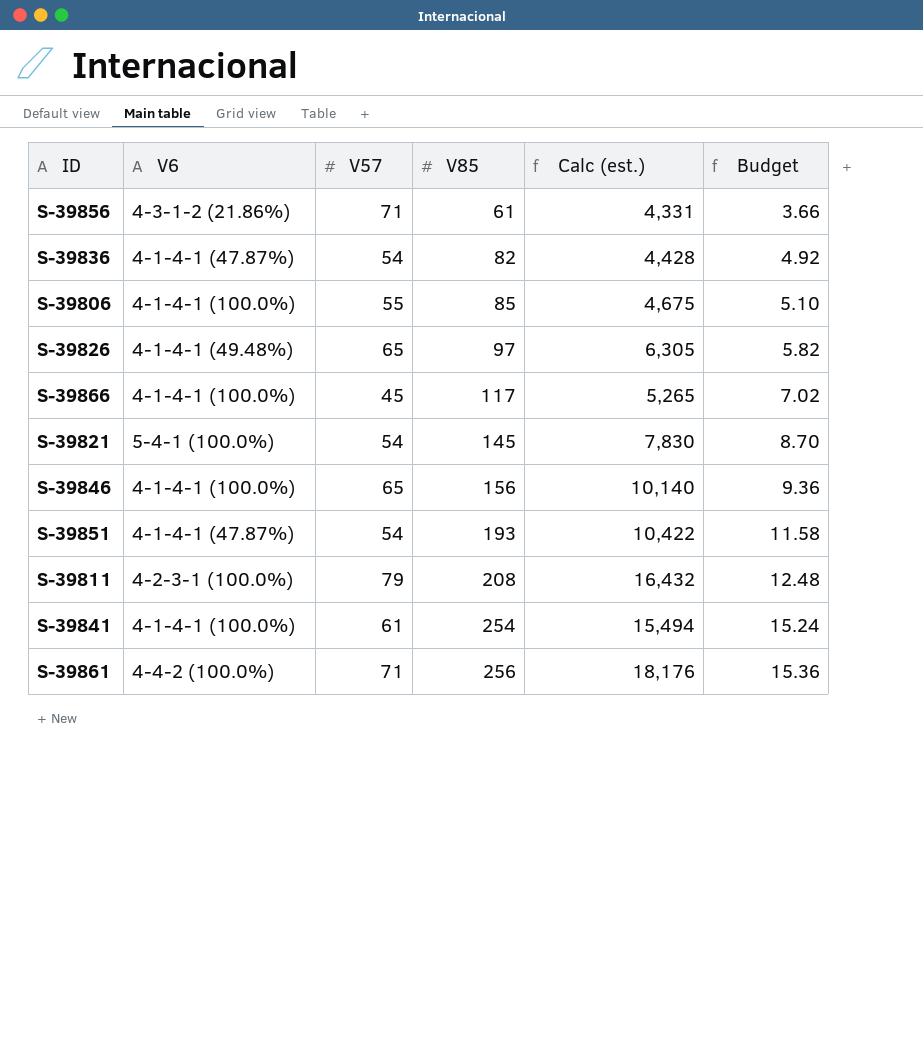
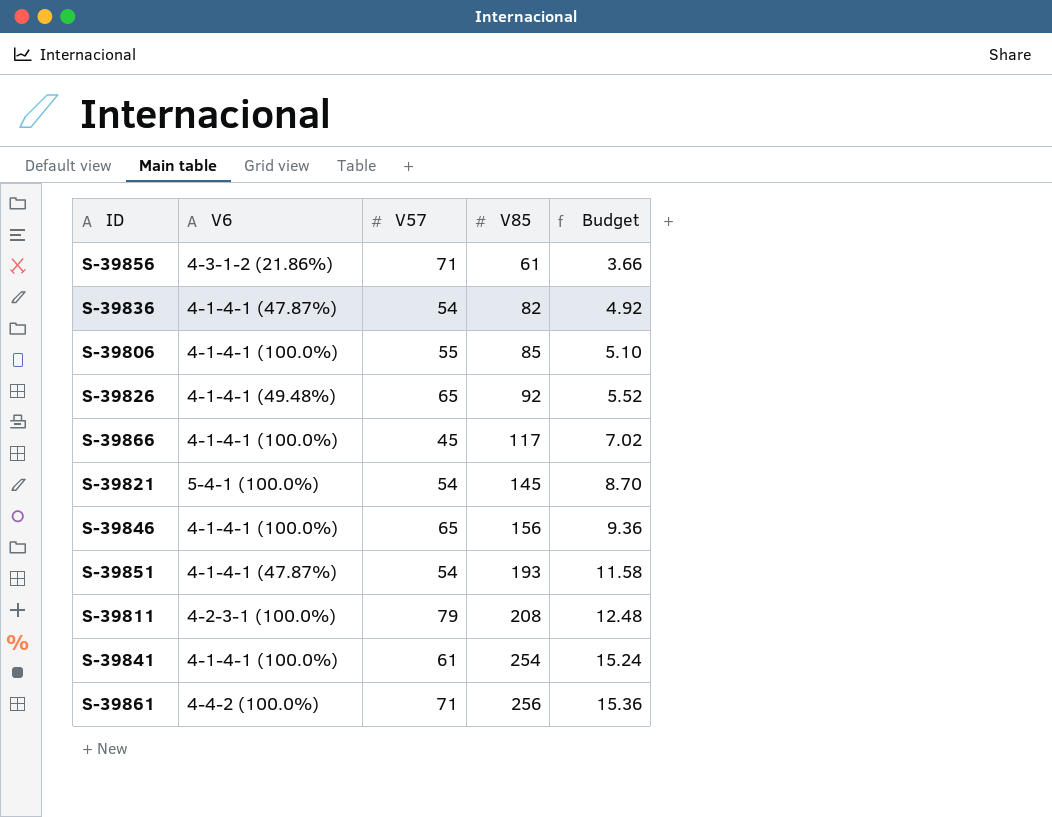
column Calc (est.) | formula: [V57] * [V85] -> none
S-39826 | V85: 97 -> 92
S-39826 | Budget: 5.82 -> 5.52

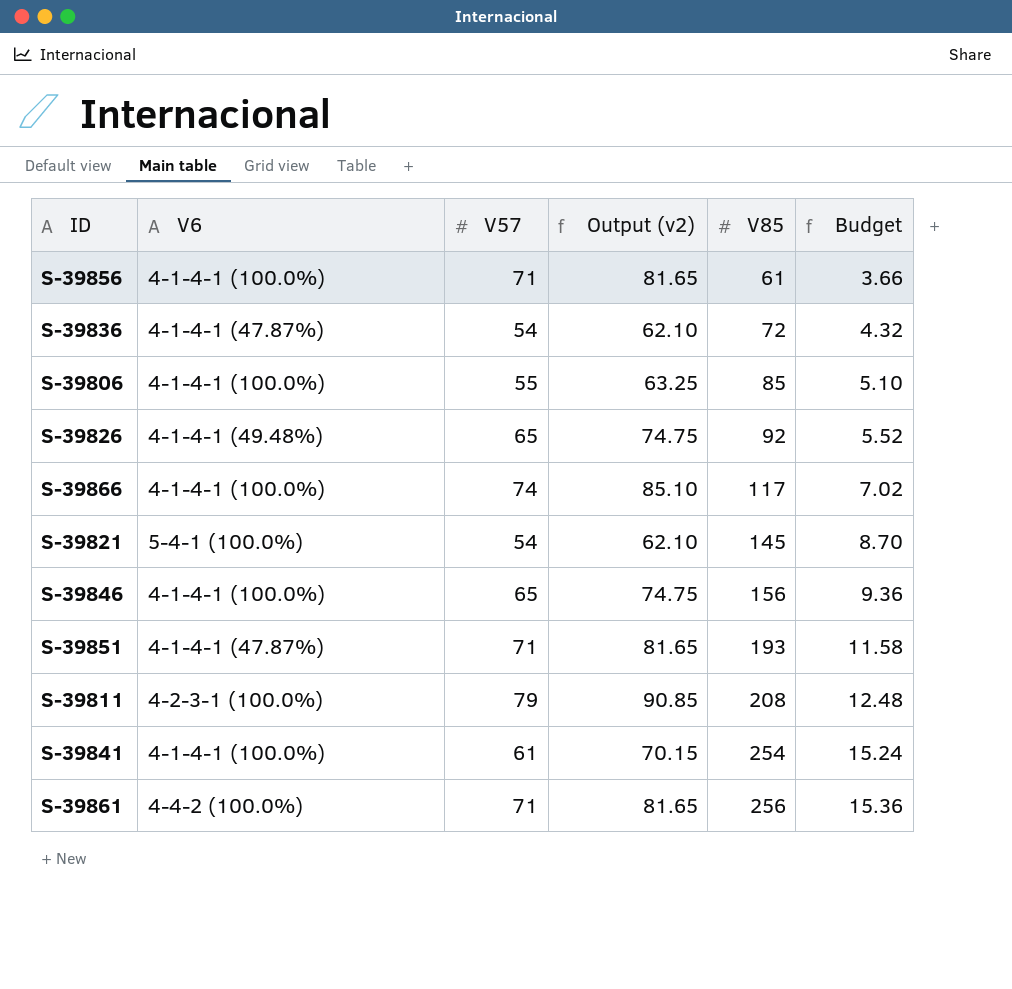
column Output (v2) | formula: none -> [V57] * 1.15
S-39856 | V6: 4-3-1-2 (21.86%) -> 4-1-4-1 (100.0%)
S-39836 | V85: 82 -> 72
S-39836 | Budget: 4.92 -> 4.32
S-39866 | V57: 45 -> 74
S-39851 | V57: 54 -> 71

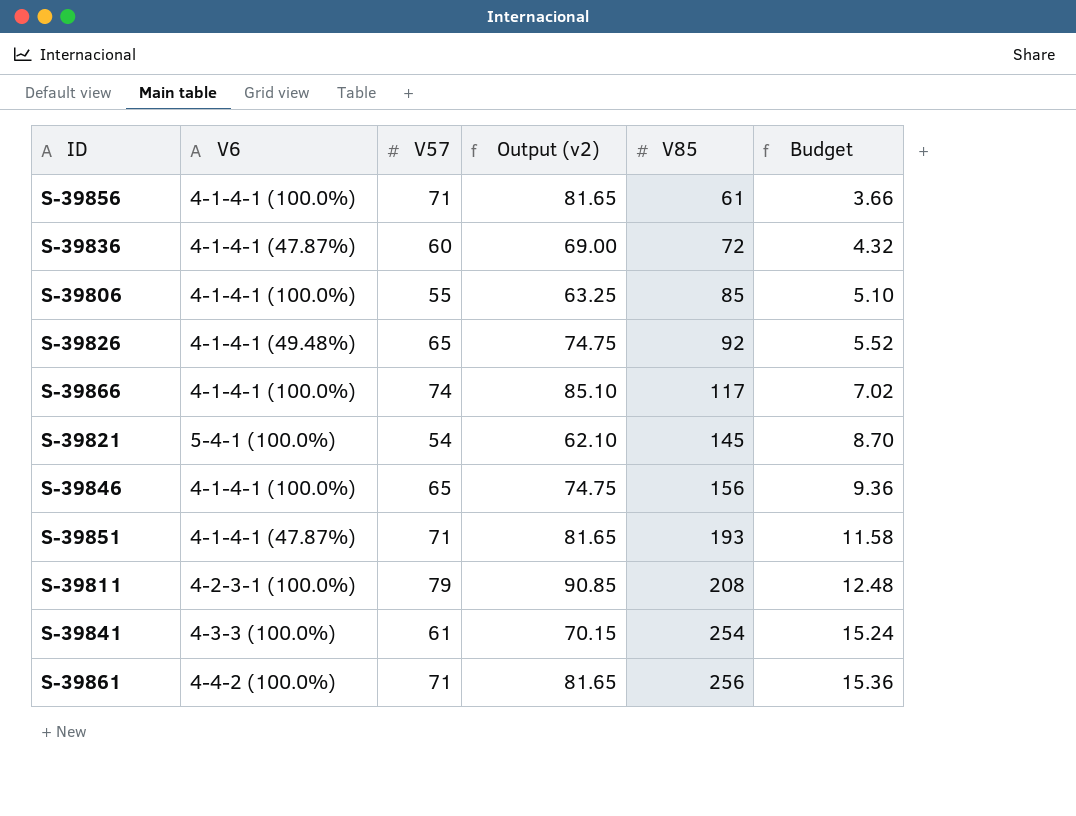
S-39836 | V57: 54 -> 60
S-39836 | Output (v2): 62.10 -> 69.00
S-39841 | V6: 4-1-4-1 (100.0%) -> 4-3-3 (100.0%)

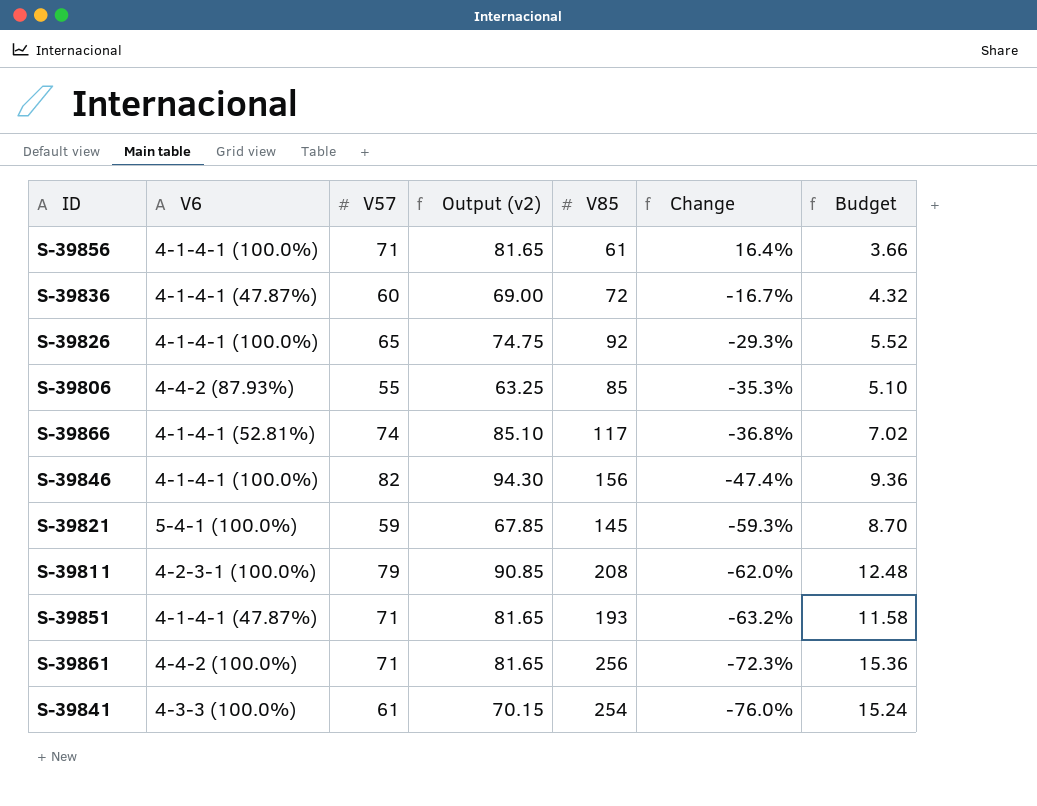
row order: V85 ascending -> Change descending
column Change | formula: none -> ([V57] - [V85]) / [V85]
S-39826 | V6: 4-1-4-1 (49.48%) -> 4-1-4-1 (100.0%)
S-39806 | V6: 4-1-4-1 (100.0%) -> 4-4-2 (87.93%)
S-39866 | V6: 4-1-4-1 (100.0%) -> 4-1-4-1 (52.81%)
S-39846 | V57: 65 -> 82
S-39846 | Output (v2): 74.75 -> 94.30
S-39821 | V57: 54 -> 59
S-39821 | Output (v2): 62.10 -> 67.85

